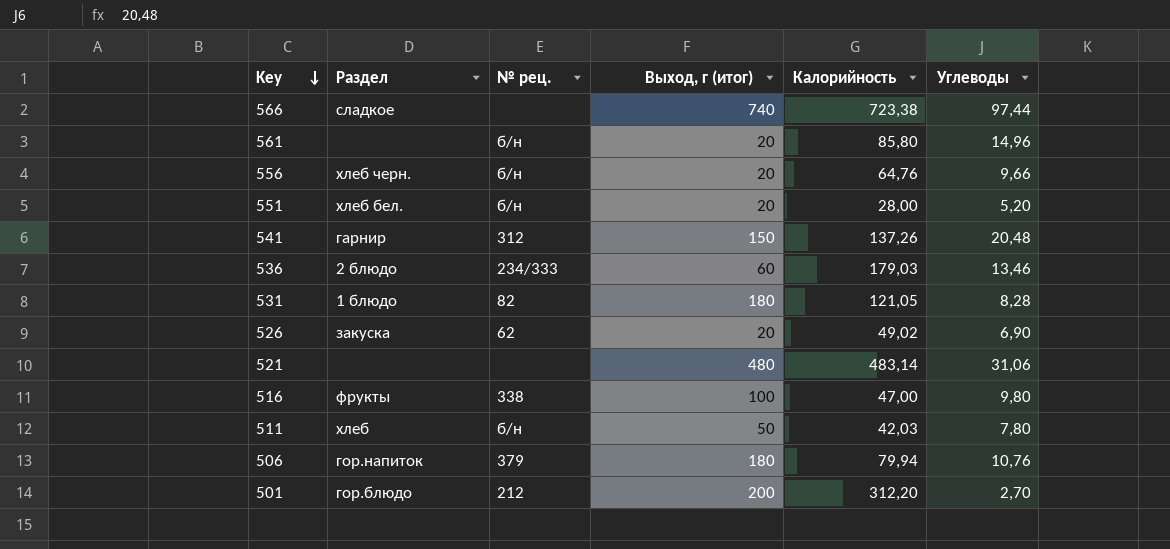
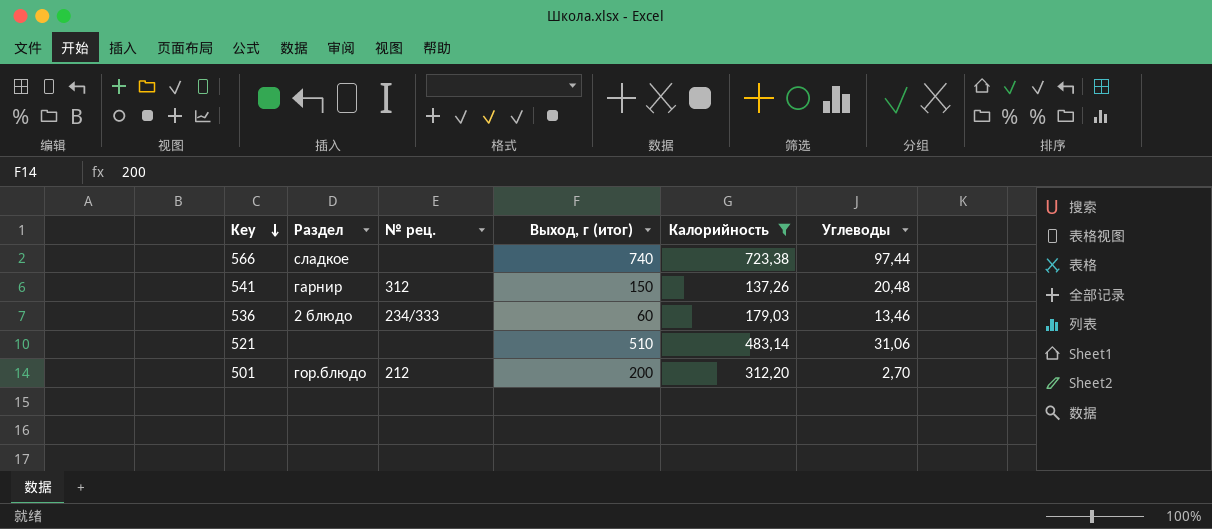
filter: none -> Калорийность >= 137,26
521 | Выход, г (итог): 480 -> 510

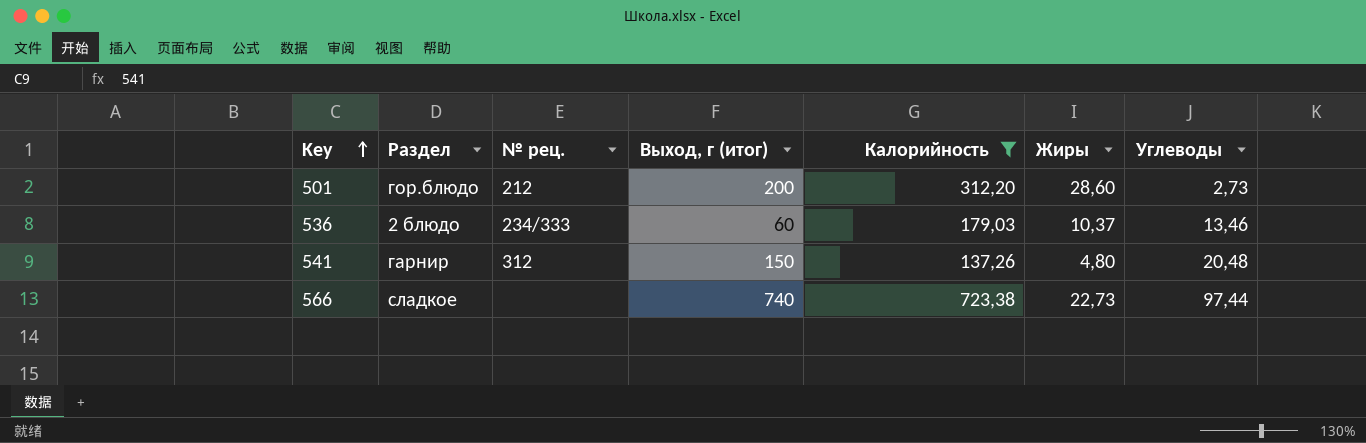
row order: Key descending -> Key ascending
column Жиры | position: none -> 6
row 521: none | none | 510 | 483,14 | 31,06 -> none
501 | Углеводы: 2,70 -> 2,73

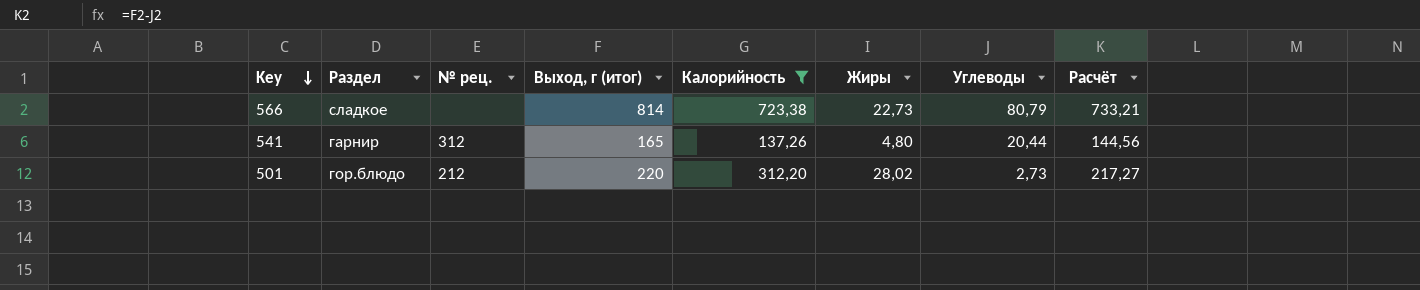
row order: Key ascending -> Key descending
column Расчёт | formula: none -> [Выход, г (итог)] - [Углеводы]
row 536: 2 блюдо | 234/333 | 60 | 179,03 | 10,37 | 13,46 -> none
566 | Выход, г (итог): 740 -> 814
566 | Углеводы: 97,44 -> 80,79
541 | Выход, г (итог): 150 -> 165
541 | Углеводы: 20,48 -> 20,44
501 | Выход, г (итог): 200 -> 220
501 | Жиры: 28,60 -> 28,02

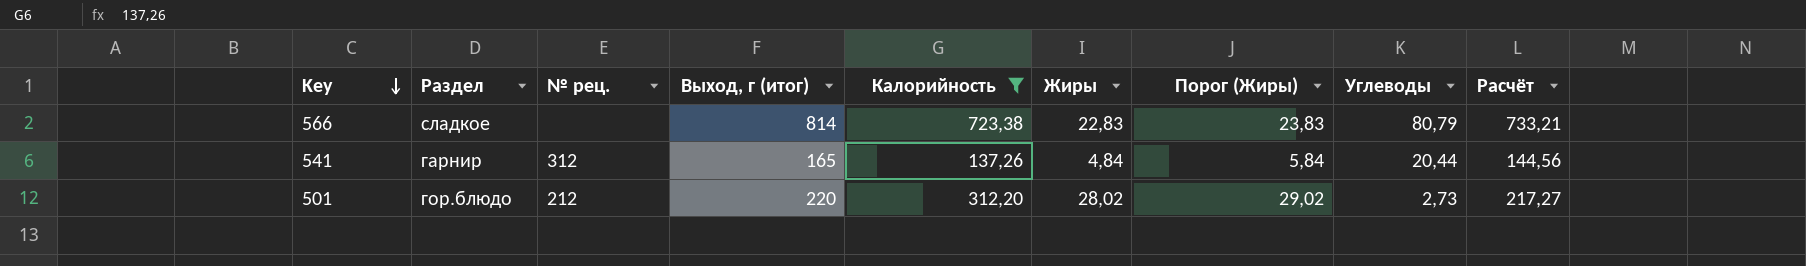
column Порог (Жиры) | formula: none -> [Жиры] + 1
566 | Жиры: 22,73 -> 22,83
541 | Жиры: 4,80 -> 4,84

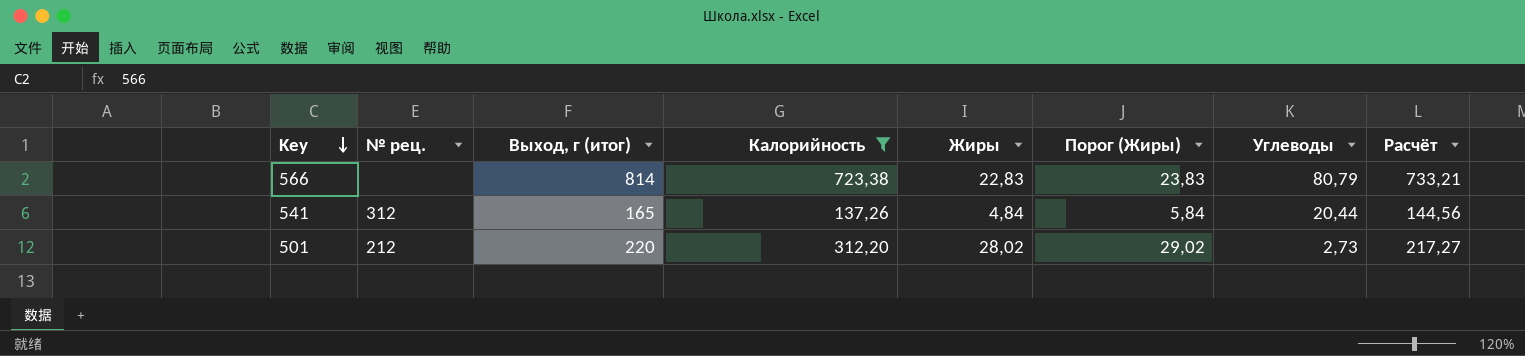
column Раздел | position: 2 -> none

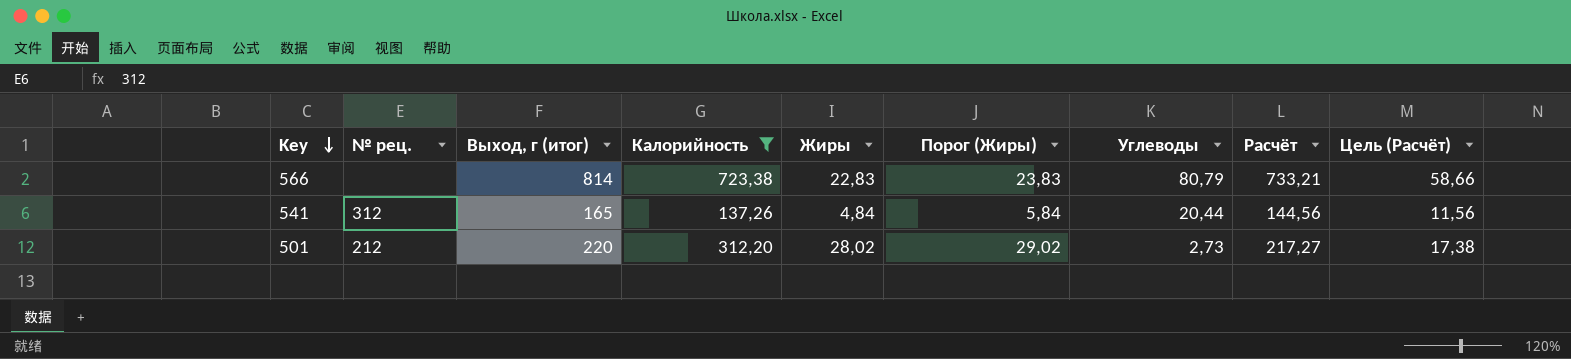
column Цель (Расчёт) | formula: none -> [Расчёт] * 0,08

